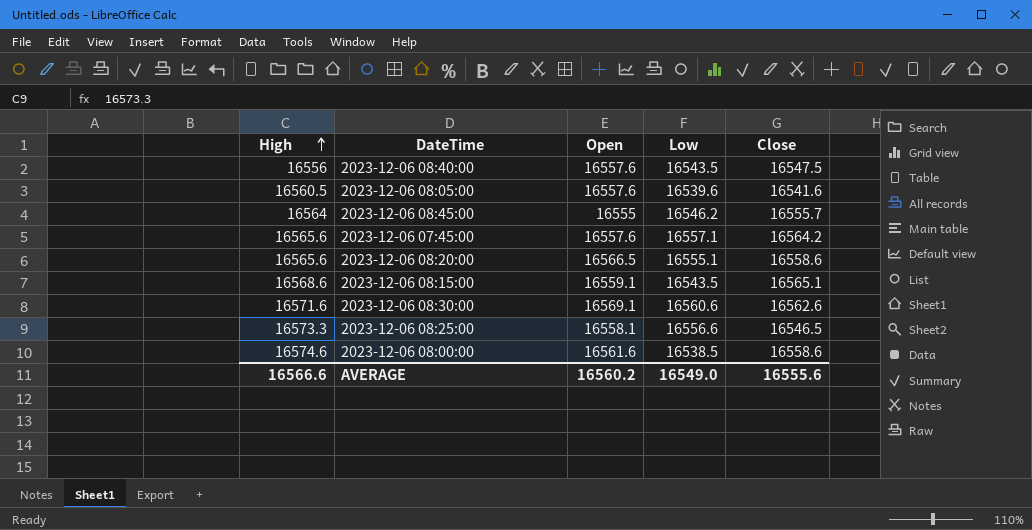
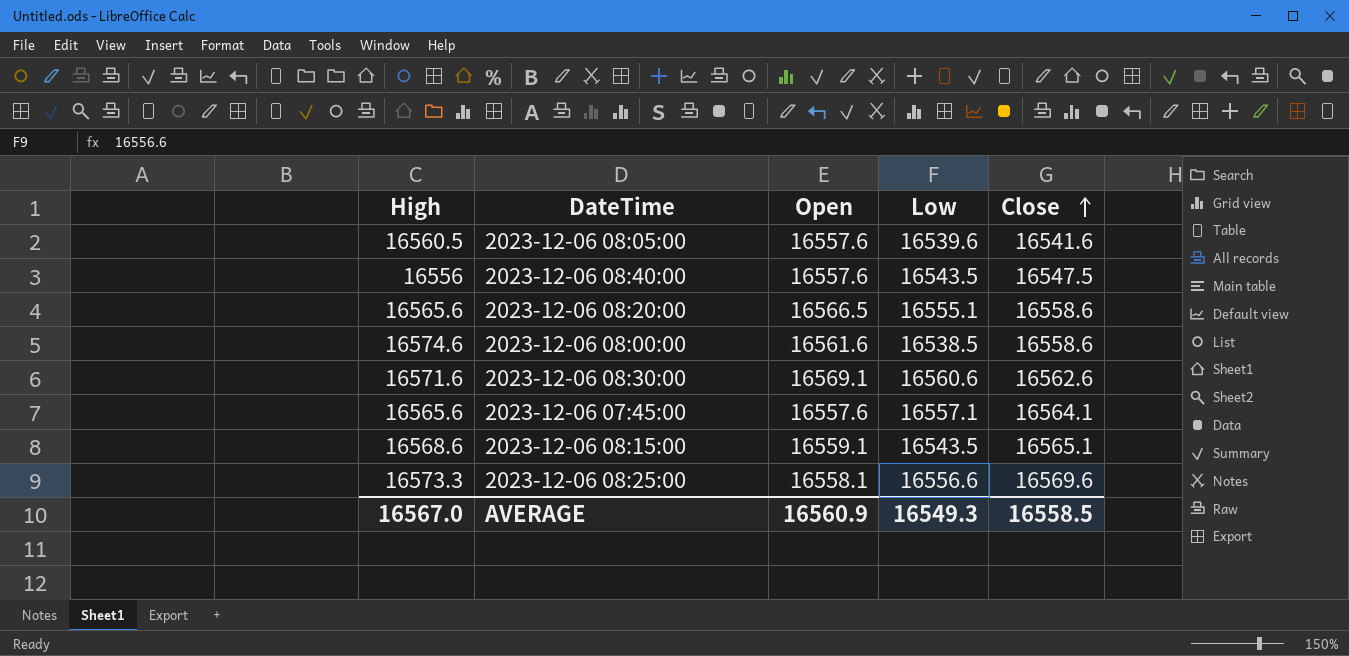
row order: High ascending -> Close ascending
row 2023-12-06 08:45:00: 16564 | 16555 | 16546.2 | 16555.7 -> none
2023-12-06 07:45:00 | Close: 16564.2 -> 16564.1
2023-12-06 08:25:00 | Close: 16546.5 -> 16569.6
AVERAGE | High: 16566.6 -> 16567.0
AVERAGE | Open: 16560.2 -> 16560.9
AVERAGE | Low: 16549.0 -> 16549.3
AVERAGE | Close: 16555.6 -> 16558.5

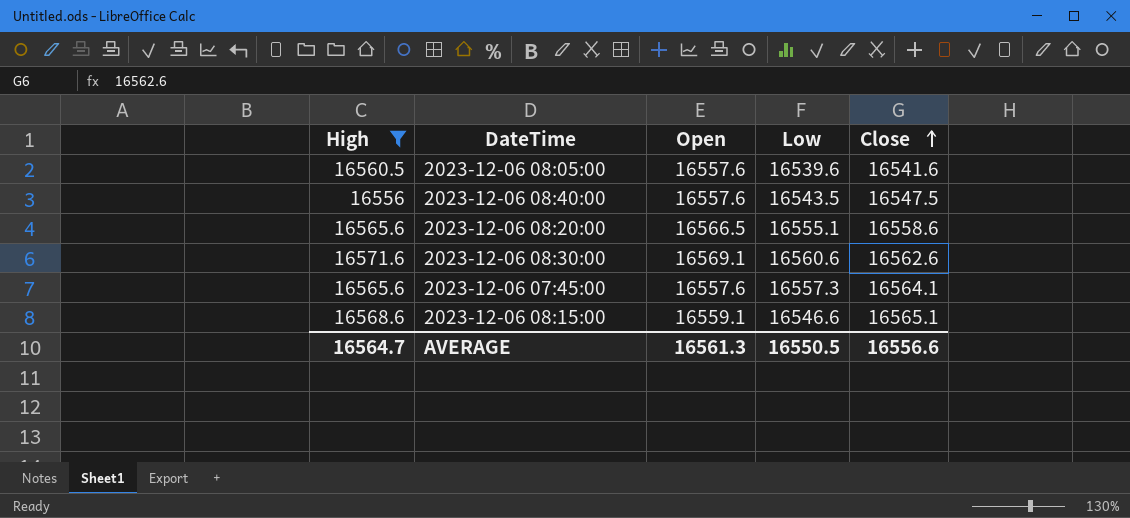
filter: none -> High <= 16571.6
2023-12-06 07:45:00 | Low: 16557.1 -> 16557.3
2023-12-06 08:15:00 | Low: 16543.5 -> 16546.6
AVERAGE | High: 16567.0 -> 16564.7
AVERAGE | Open: 16560.9 -> 16561.3
AVERAGE | Low: 16549.3 -> 16550.5
AVERAGE | Close: 16558.5 -> 16556.6

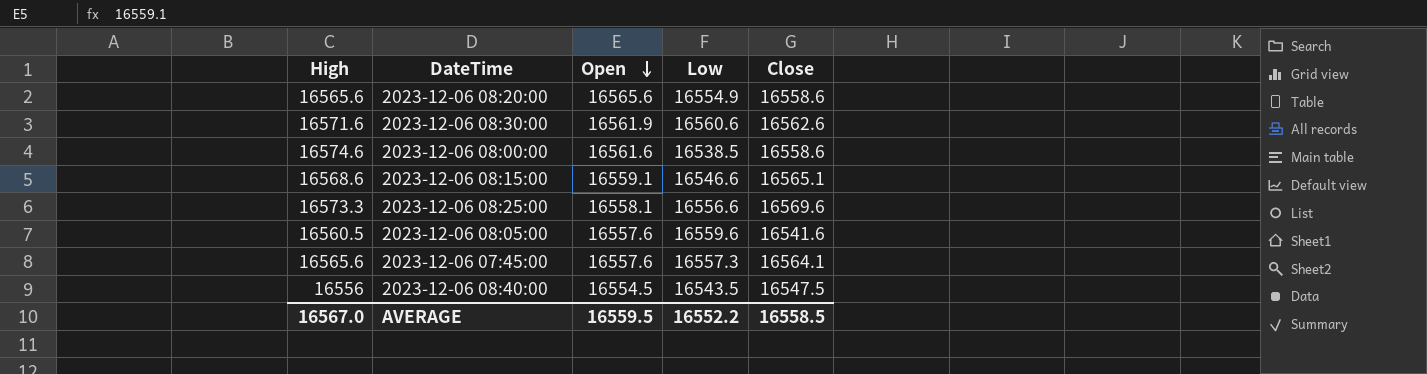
filter: High <= 16571.6 -> none
row order: Close ascending -> Open descending
2023-12-06 08:20:00 | Open: 16566.5 -> 16565.6
2023-12-06 08:20:00 | Low: 16555.1 -> 16554.9
2023-12-06 08:30:00 | Open: 16569.1 -> 16561.9
2023-12-06 08:05:00 | Low: 16539.6 -> 16559.6
2023-12-06 08:40:00 | Open: 16557.6 -> 16554.5
AVERAGE | High: 16564.7 -> 16567.0
AVERAGE | Open: 16561.3 -> 16559.5
AVERAGE | Low: 16550.5 -> 16552.2
AVERAGE | Close: 16556.6 -> 16558.5

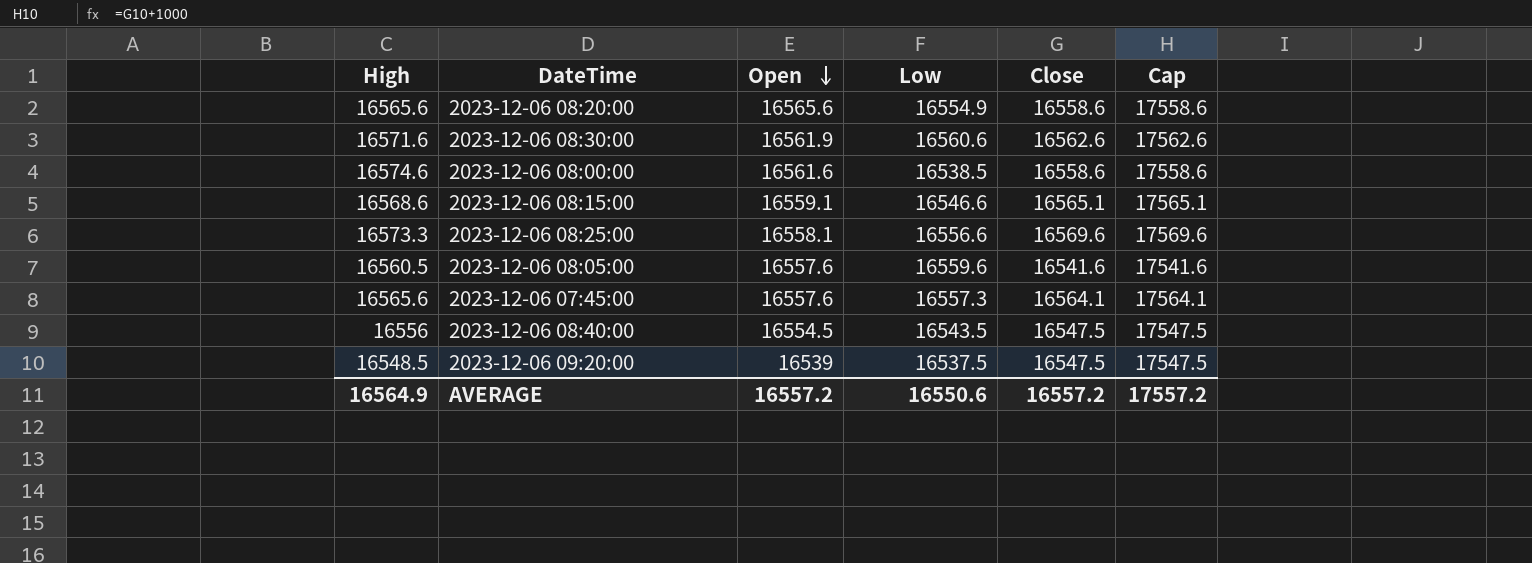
column Cap | formula: none -> [Close] + 1000
row 2023-12-06 09:20:00: none -> 16548.5 | 16539 | 16537.5 | 16547.5 | 17547.5
AVERAGE | High: 16567.0 -> 16564.9
AVERAGE | Open: 16559.5 -> 16557.2
AVERAGE | Low: 16552.2 -> 16550.6
AVERAGE | Close: 16558.5 -> 16557.2

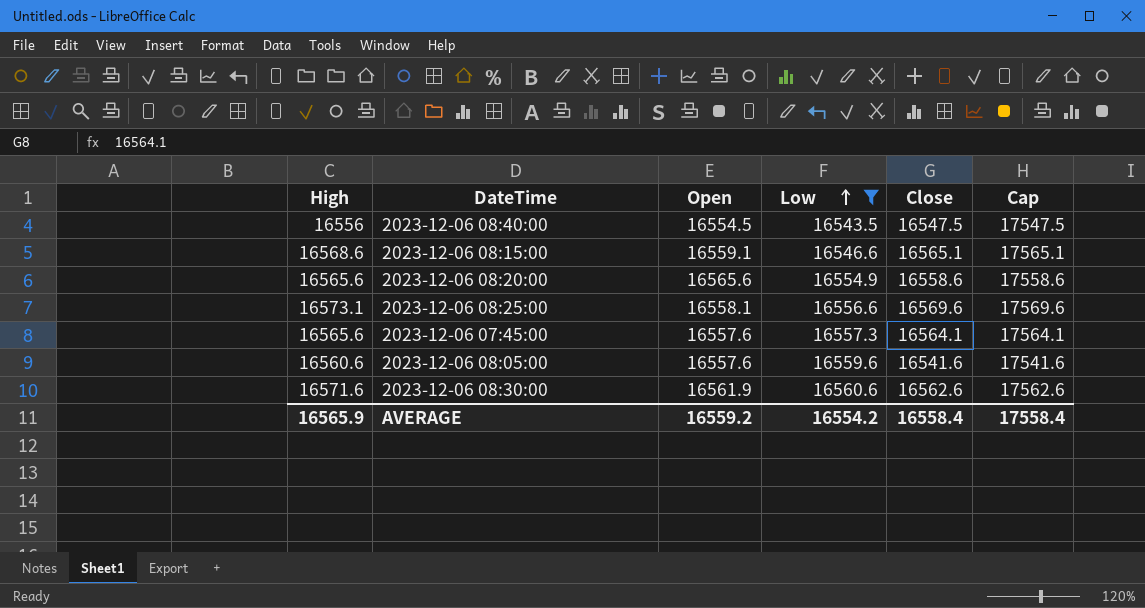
filter: none -> Low >= 16543.5
row order: Open descending -> Low ascending
2023-12-06 08:25:00 | High: 16573.3 -> 16573.1
2023-12-06 08:05:00 | High: 16560.5 -> 16560.6
AVERAGE | High: 16564.9 -> 16565.9
AVERAGE | Open: 16557.2 -> 16559.2
AVERAGE | Low: 16550.6 -> 16554.2
AVERAGE | Close: 16557.2 -> 16558.4
AVERAGE | Cap: 17557.2 -> 17558.4

